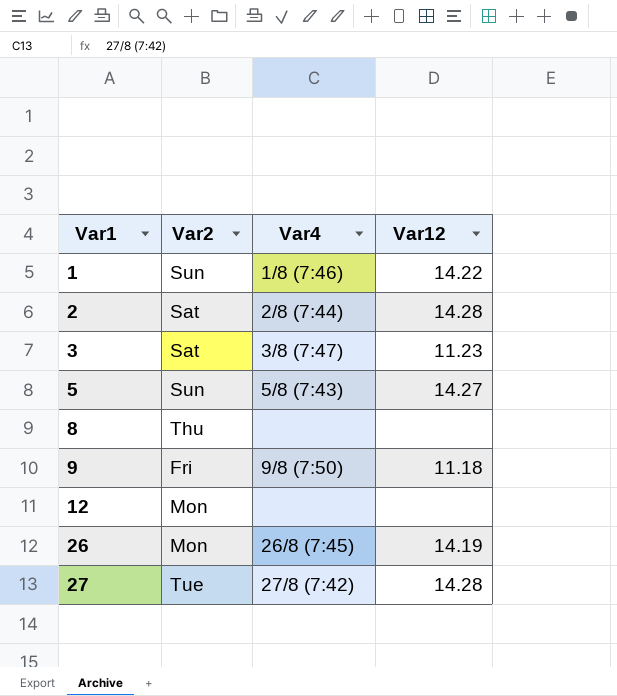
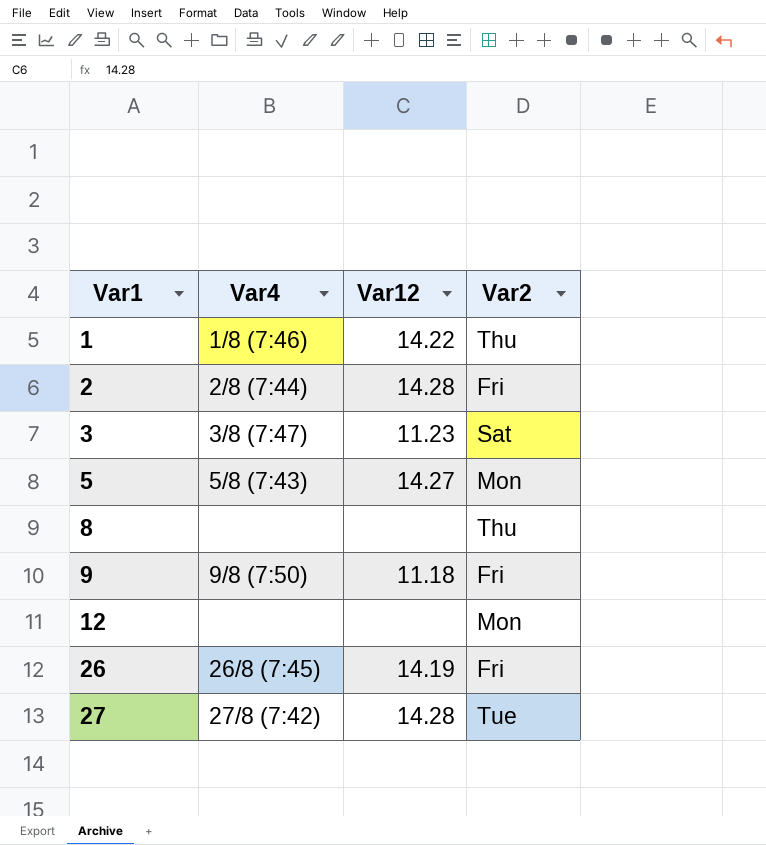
column Var2 | position: 2 -> 4
1 | Var2: Sun -> Thu
2 | Var2: Sat -> Fri
5 | Var2: Sun -> Mon
26 | Var2: Mon -> Fri

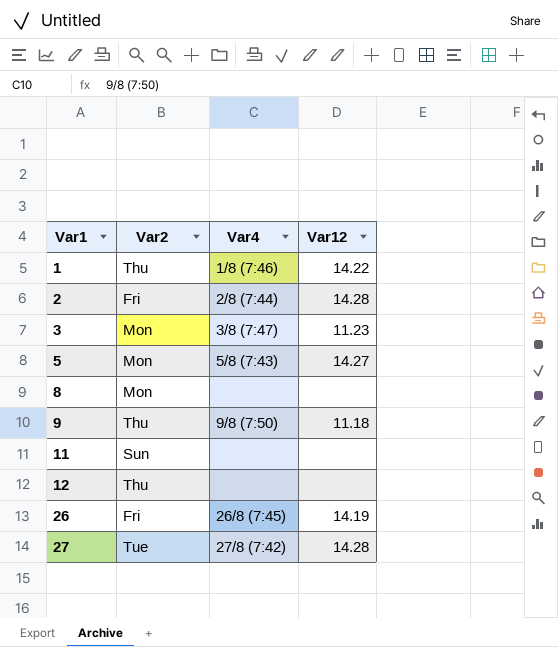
column Var2 | position: 4 -> 2
3 | Var2: Sat -> Mon
8 | Var2: Thu -> Mon
9 | Var2: Fri -> Thu
row 11: none -> Sun | none | none
12 | Var2: Mon -> Thu

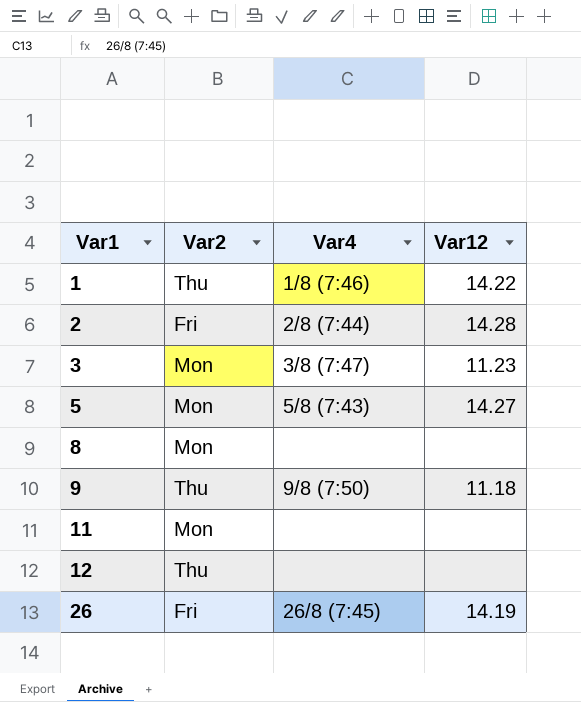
row 27: Tue | 27/8 (7:42) | 14.28 -> none
11 | Var2: Sun -> Mon

